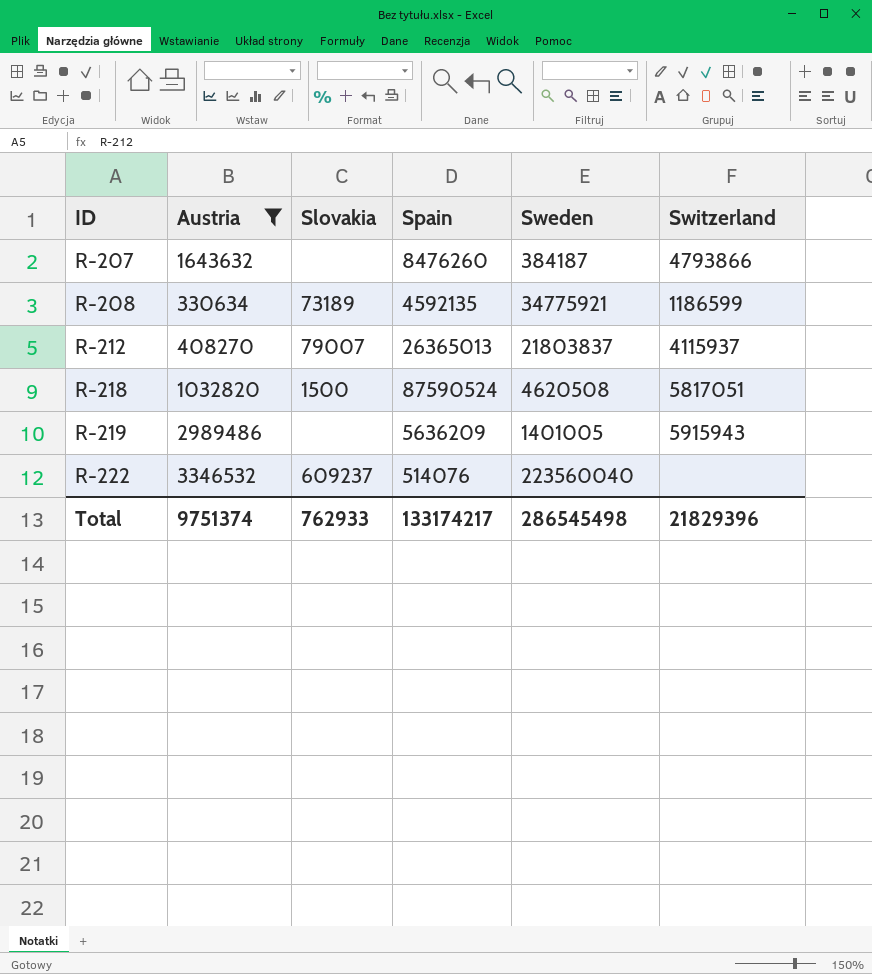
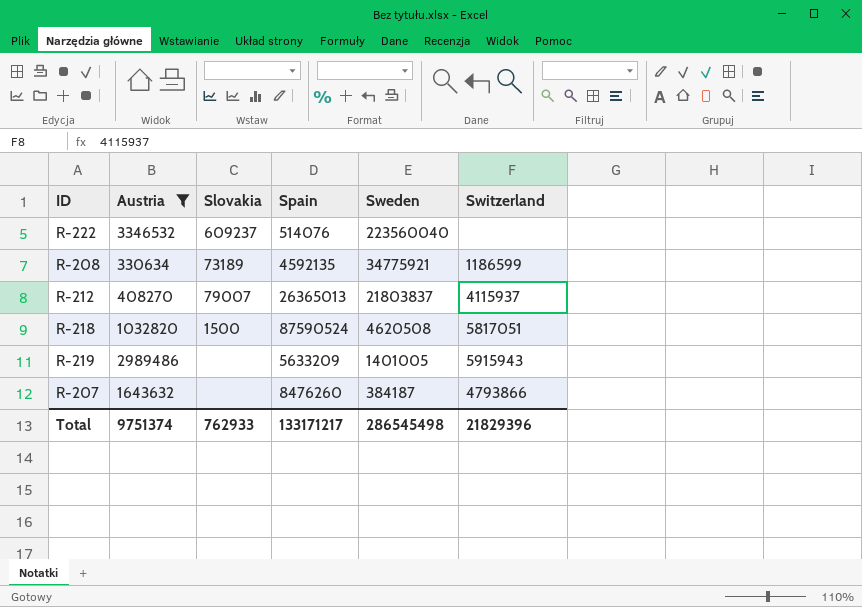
row order: ID ascending -> Sweden descending
R-219 | Spain: 5636209 -> 5633209
Total | Spain: 133174217 -> 133171217

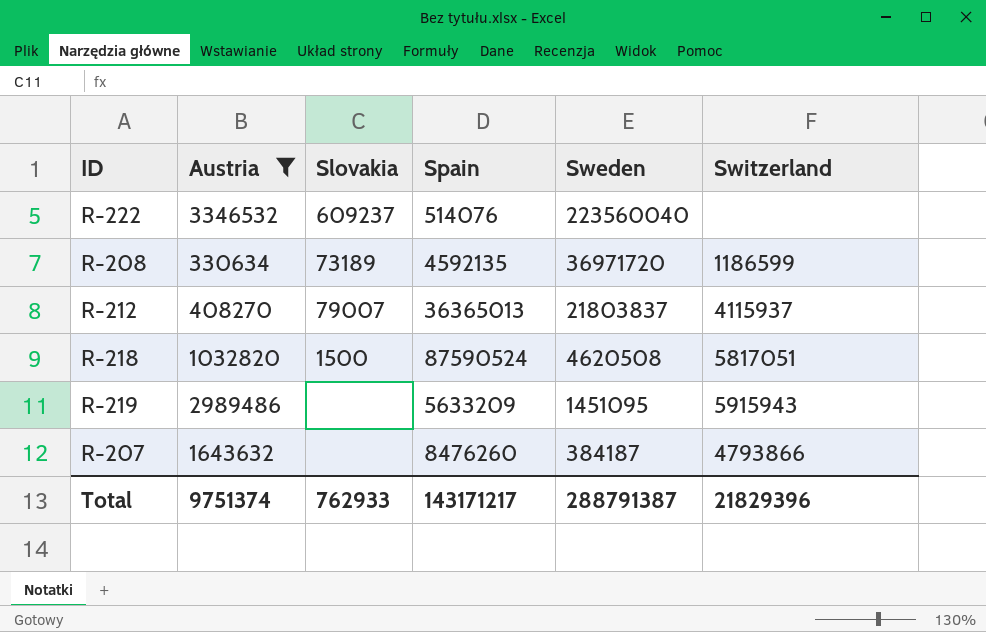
R-208 | Sweden: 34775921 -> 36971720
R-212 | Spain: 26365013 -> 36365013
R-219 | Sweden: 1401005 -> 1451095
Total | Spain: 133171217 -> 143171217
Total | Sweden: 286545498 -> 288791387

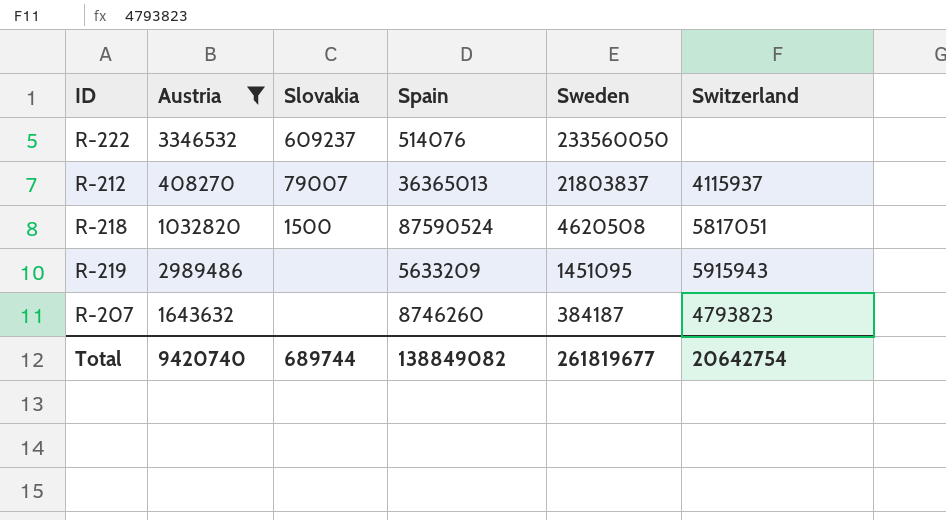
row R-208: 330634 | 73189 | 4592135 | 36971720 | 1186599 -> none
R-222 | Sweden: 223560040 -> 233560050
R-207 | Spain: 8476260 -> 8746260
R-207 | Switzerland: 4793866 -> 4793823
Total | Austria: 9751374 -> 9420740
Total | Slovakia: 762933 -> 689744
Total | Spain: 143171217 -> 138849082
Total | Sweden: 288791387 -> 261819677
Total | Switzerland: 21829396 -> 20642754

